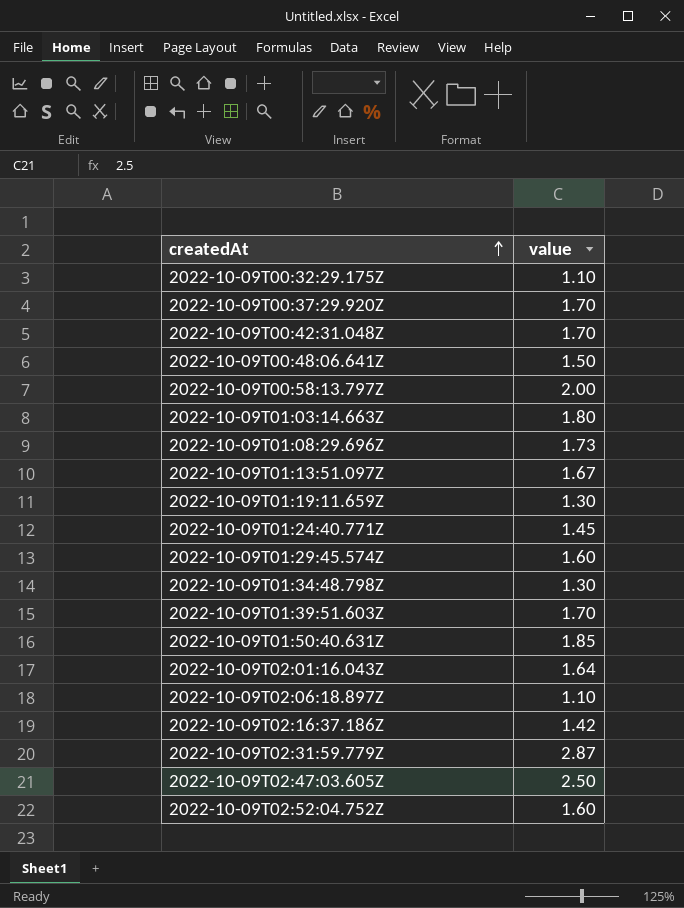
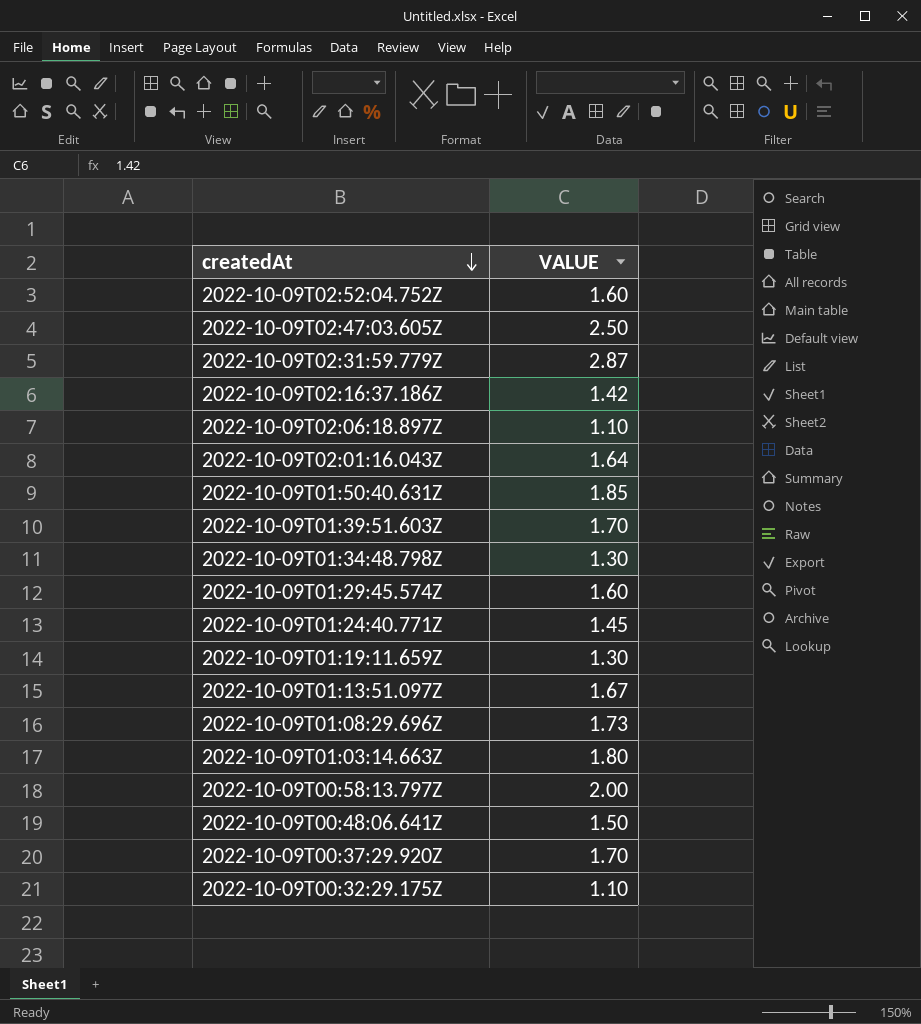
row order: createdAt ascending -> createdAt descending
column name: value -> VALUE
row 2022-10-09T00:42:31.048Z: 1.70 -> none

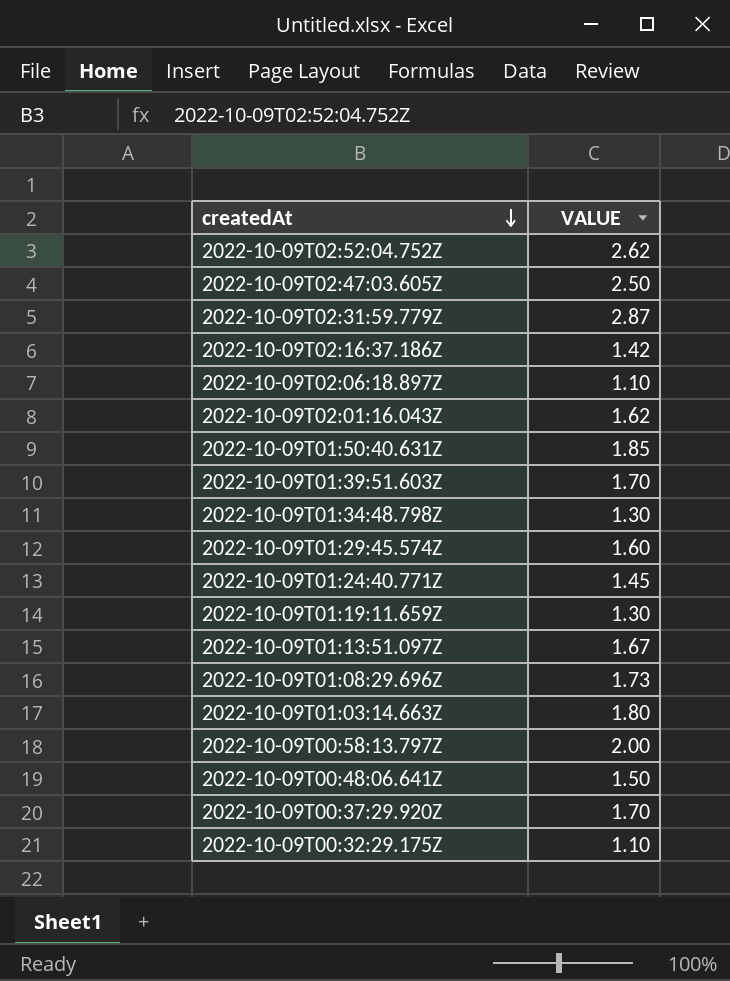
2022-10-09T02:52:04.752Z | VALUE: 1.60 -> 2.62
2022-10-09T02:01:16.043Z | VALUE: 1.64 -> 1.62

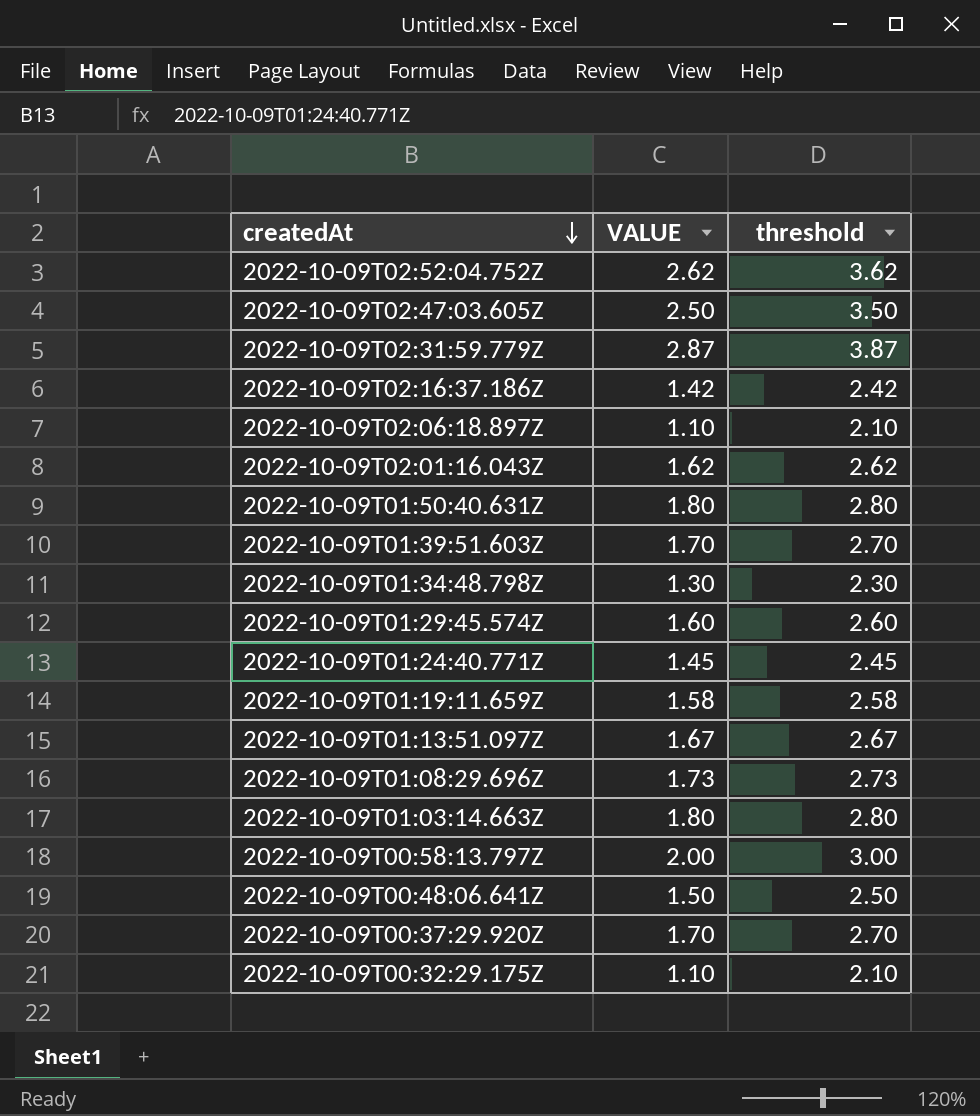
column threshold | formula: none -> [VALUE] + 1
2022-10-09T01:50:40.631Z | VALUE: 1.85 -> 1.80
2022-10-09T01:19:11.659Z | VALUE: 1.30 -> 1.58

